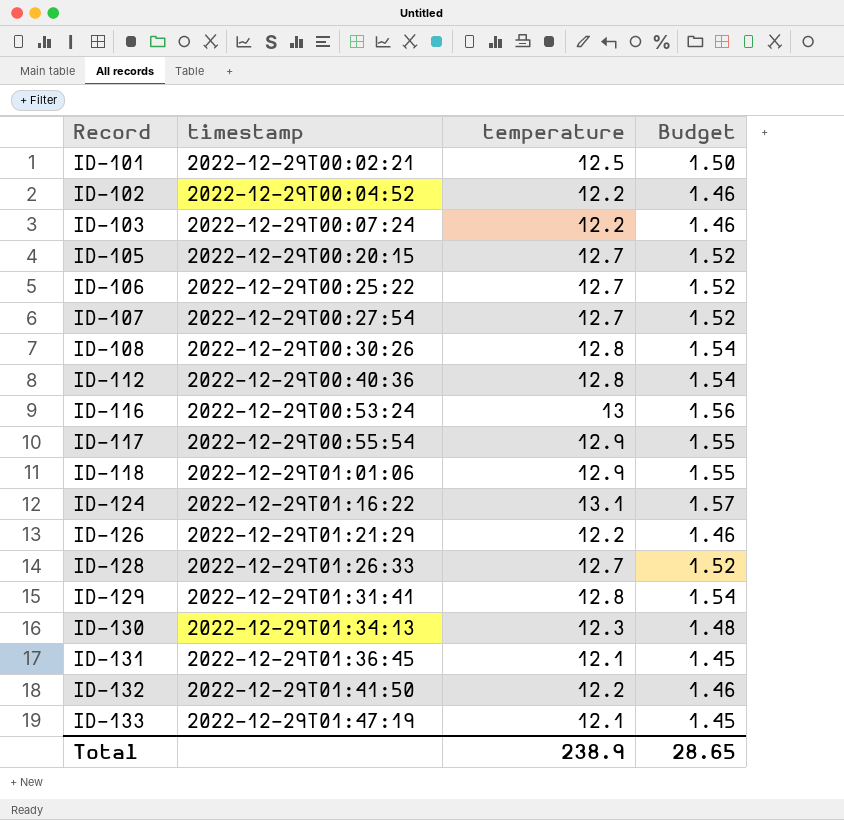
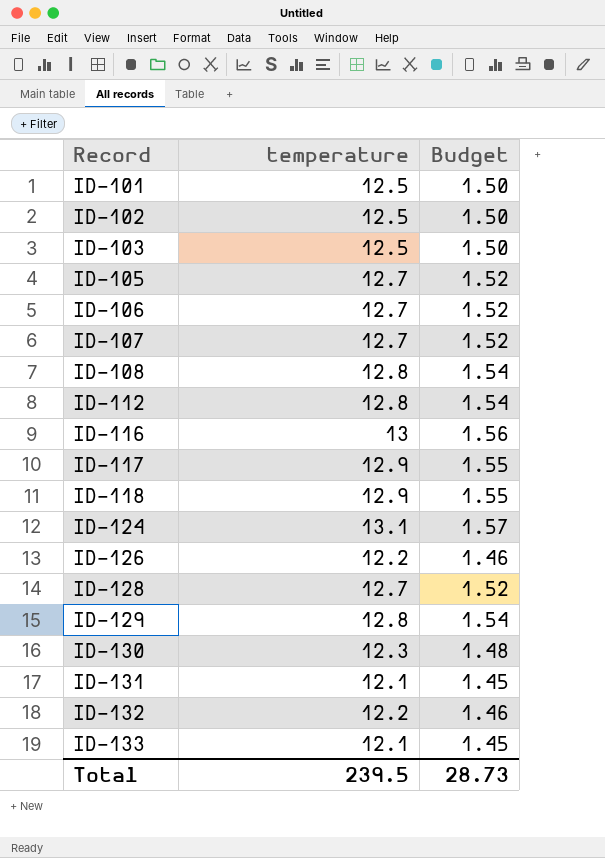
column timestamp | position: 2 -> none
ID-102 | temperature: 12.2 -> 12.5
ID-102 | Budget: 1.46 -> 1.50
ID-103 | temperature: 12.2 -> 12.5
ID-103 | Budget: 1.46 -> 1.50
Total | temperature: 238.9 -> 239.5
Total | Budget: 28.65 -> 28.73

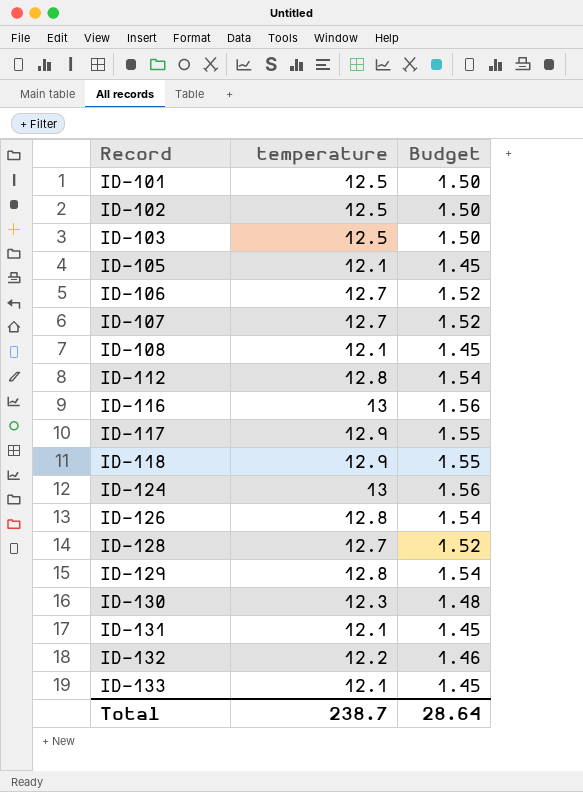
ID-105 | temperature: 12.7 -> 12.1
ID-105 | Budget: 1.52 -> 1.45
ID-108 | temperature: 12.8 -> 12.1
ID-108 | Budget: 1.54 -> 1.45
ID-124 | temperature: 13.1 -> 13
ID-124 | Budget: 1.57 -> 1.56
ID-126 | temperature: 12.2 -> 12.8
ID-126 | Budget: 1.46 -> 1.54
Total | temperature: 239.5 -> 238.7
Total | Budget: 28.73 -> 28.64

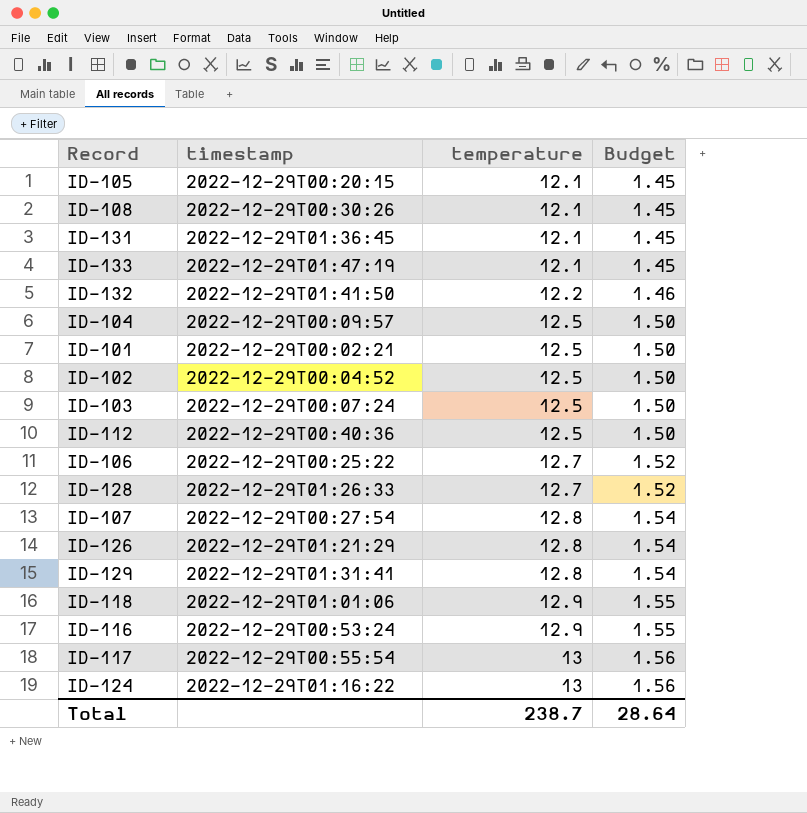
row order: Record ascending -> temperature ascending
column timestamp | position: none -> 2
row ID-130: 12.3 | 1.48 -> none
row ID-104: none -> 2022-12-29T00:09:57 | 12.5 | 1.50
ID-112 | temperature: 12.8 -> 12.5
ID-112 | Budget: 1.54 -> 1.50
ID-107 | temperature: 12.7 -> 12.8
ID-107 | Budget: 1.52 -> 1.54
ID-116 | temperature: 13 -> 12.9
ID-116 | Budget: 1.56 -> 1.55
ID-117 | temperature: 12.9 -> 13
ID-117 | Budget: 1.55 -> 1.56

